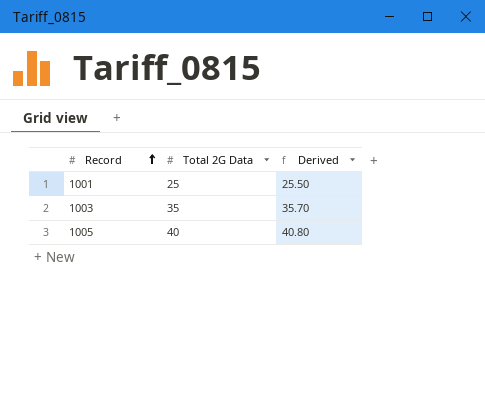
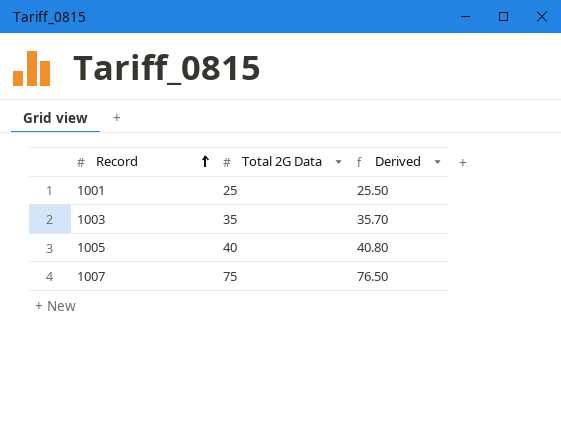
row 1007: none -> 75 | 76.50

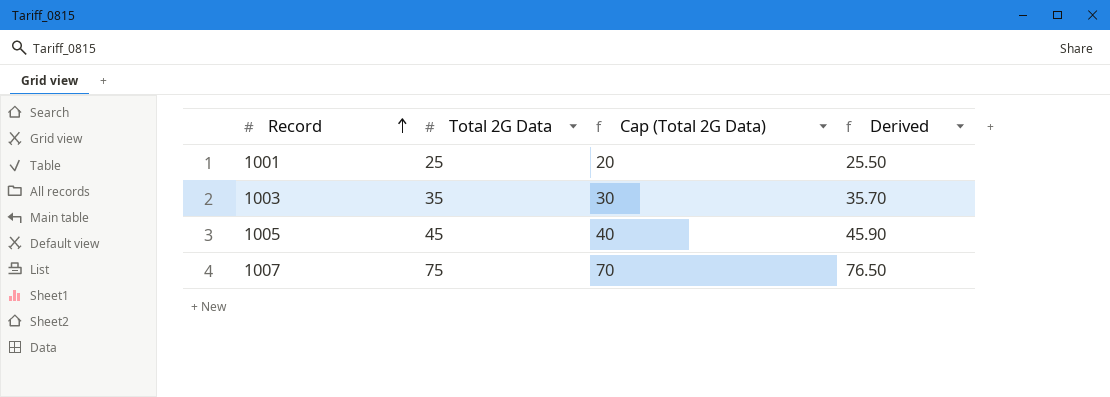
column Cap (Total 2G Data) | formula: none -> [Total 2G Data] - 5
1005 | Total 2G Data: 40 -> 45
1005 | Derived: 40.80 -> 45.90

